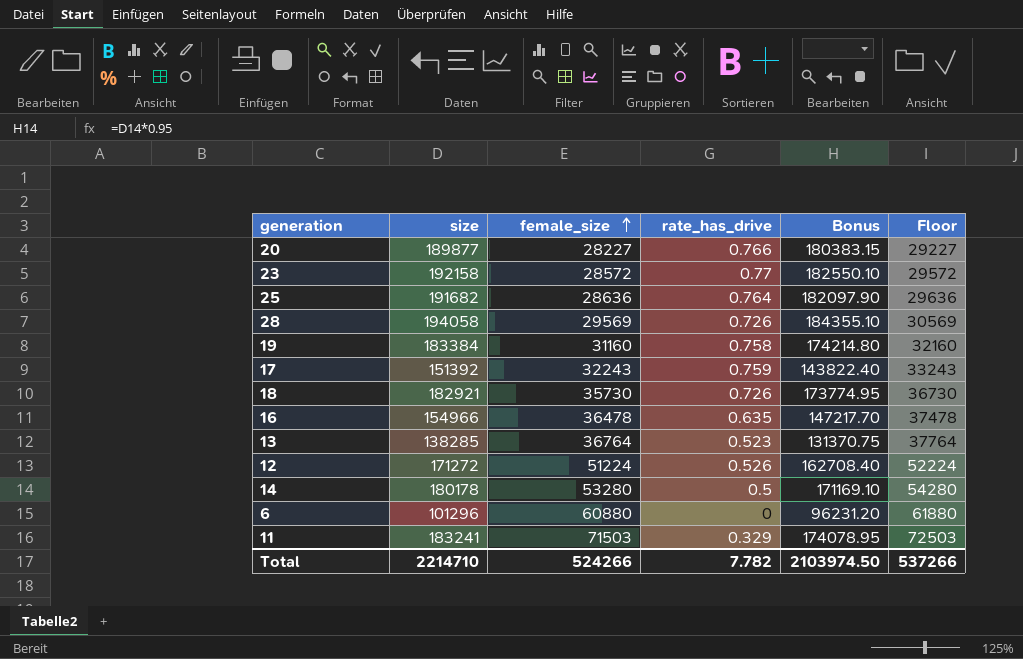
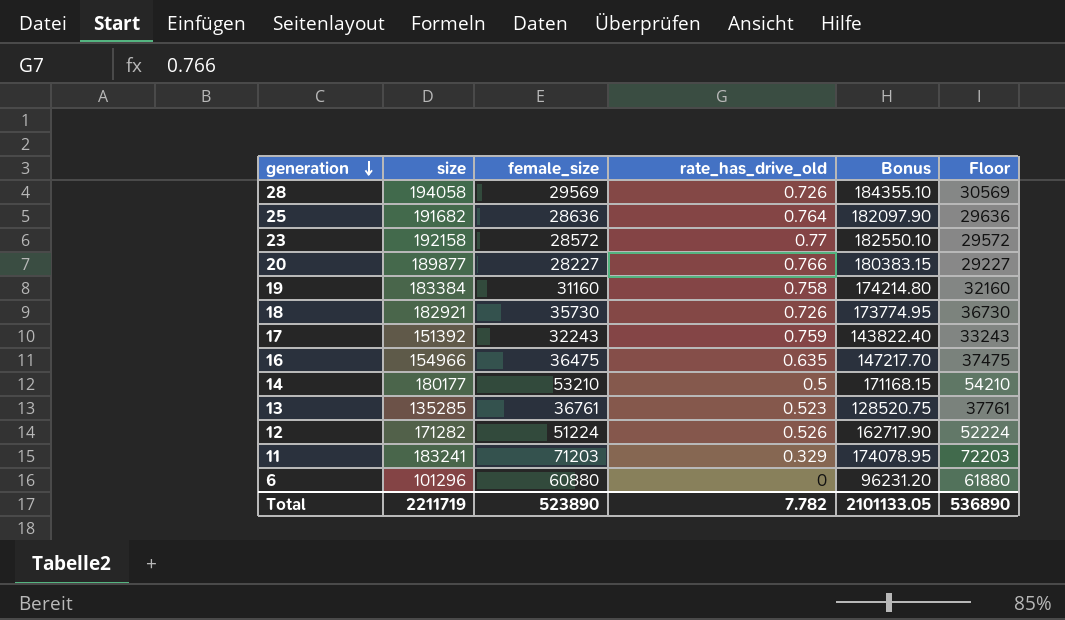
row order: female_size ascending -> generation descending
column name: rate_has_drive -> rate_has_drive_old
16 | female_size: 36478 -> 36475
16 | Floor: 37478 -> 37475
14 | size: 180178 -> 180177
14 | female_size: 53280 -> 53210
14 | Bonus: 171169.10 -> 171168.15
14 | Floor: 54280 -> 54210
13 | size: 138285 -> 135285
13 | female_size: 36764 -> 36761
13 | Bonus: 131370.75 -> 128520.75
13 | Floor: 37764 -> 37761
12 | size: 171272 -> 171282
12 | Bonus: 162708.40 -> 162717.90
11 | female_size: 71503 -> 71203
11 | Floor: 72503 -> 72203
Total | size: 2214710 -> 2211719
Total | female_size: 524266 -> 523890
Total | Bonus: 2103974.50 -> 2101133.05
Total | Floor: 537266 -> 536890

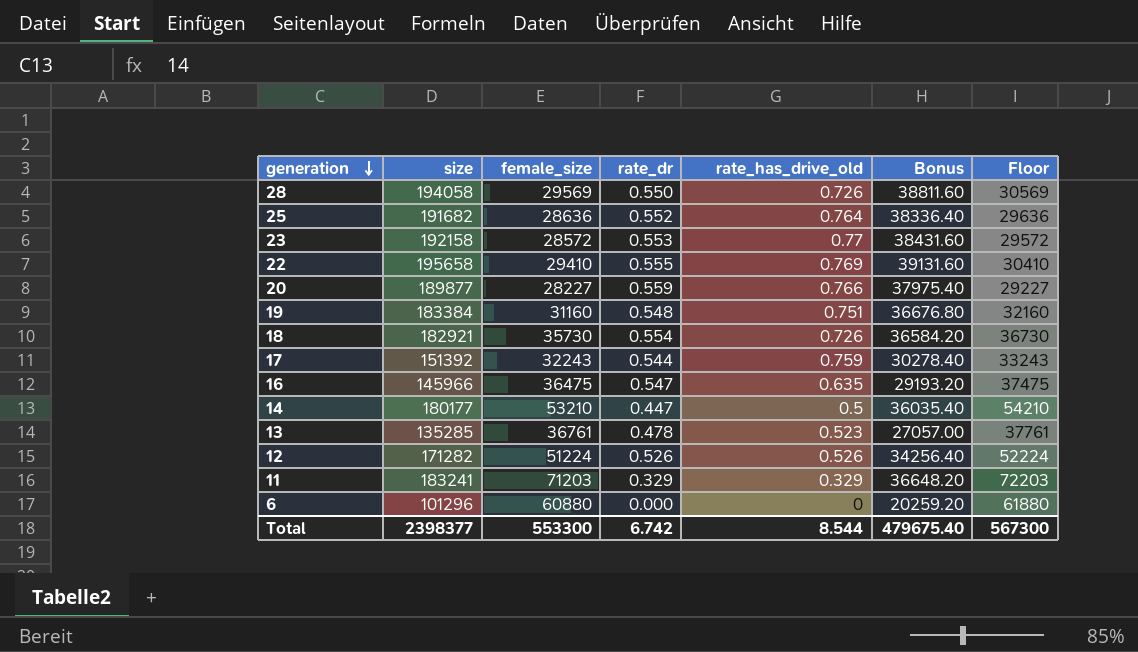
column rate_dr | position: none -> 4
column Bonus | formula: [size] * 0.95 -> [size] * 0.2
row 22: none -> 195658 | 29410 | 0.555 | 0.769 | 39131.60 | 30410
19 | rate_has_drive_old: 0.758 -> 0.751
16 | size: 154966 -> 145966
Total | size: 2211719 -> 2398377
Total | female_size: 523890 -> 553300
Total | rate_has_drive_old: 7.782 -> 8.544
Total | Bonus: 2101133.05 -> 479675.40
Total | Floor: 536890 -> 567300

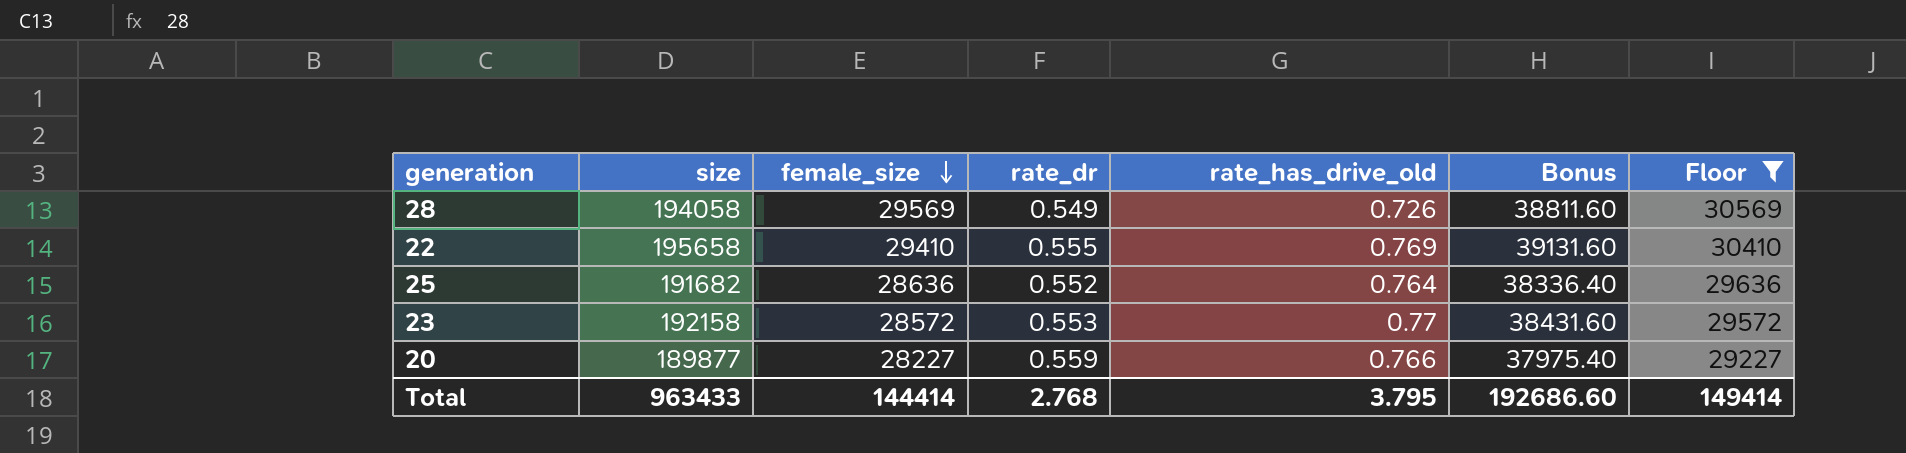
filter: none -> Floor <= 30569
row order: generation descending -> female_size descending
28 | rate_dr: 0.550 -> 0.549
Total | size: 2398377 -> 963433
Total | female_size: 553300 -> 144414
Total | rate_dr: 6.742 -> 2.768
Total | rate_has_drive_old: 8.544 -> 3.795
Total | Bonus: 479675.40 -> 192686.60
Total | Floor: 567300 -> 149414

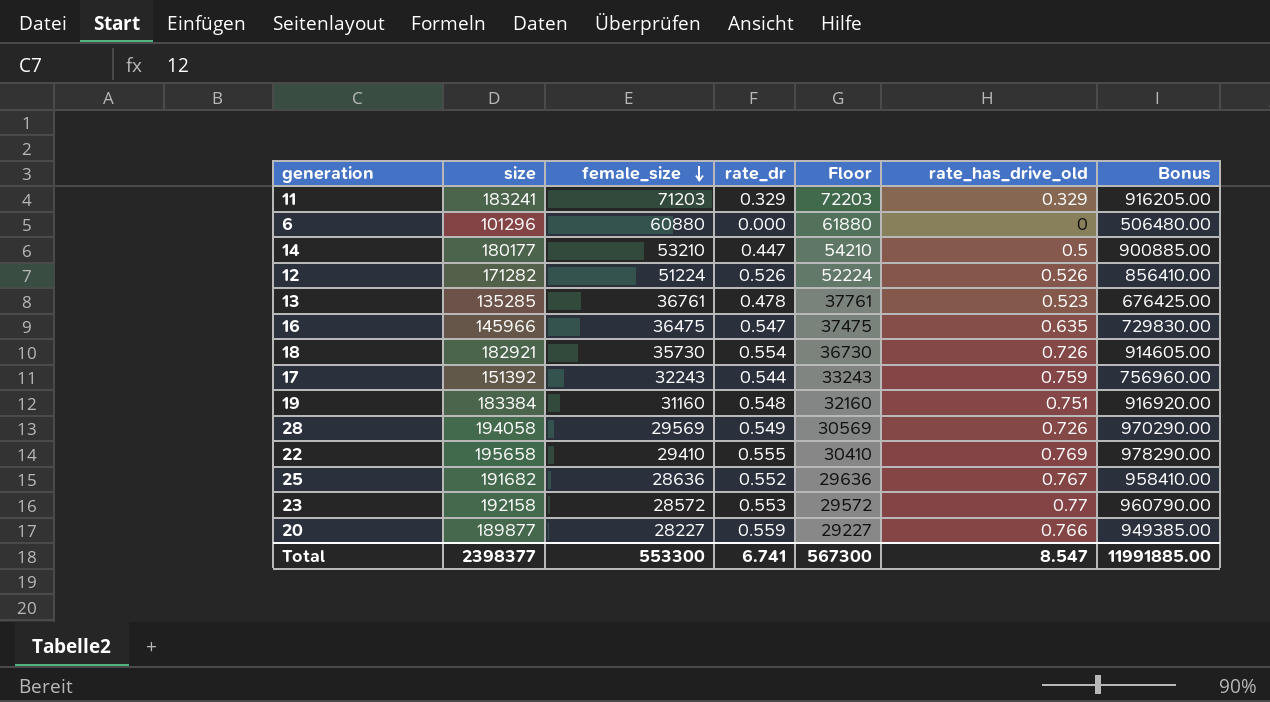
filter: Floor <= 30569 -> none
column Floor | position: 7 -> 5
column Bonus | formula: [size] * 0.2 -> [size] * 5
25 | rate_has_drive_old: 0.764 -> 0.767
Total | size: 963433 -> 2398377
Total | female_size: 144414 -> 553300
Total | rate_dr: 2.768 -> 6.741
Total | Floor: 149414 -> 567300
Total | rate_has_drive_old: 3.795 -> 8.547
Total | Bonus: 192686.60 -> 11991885.00

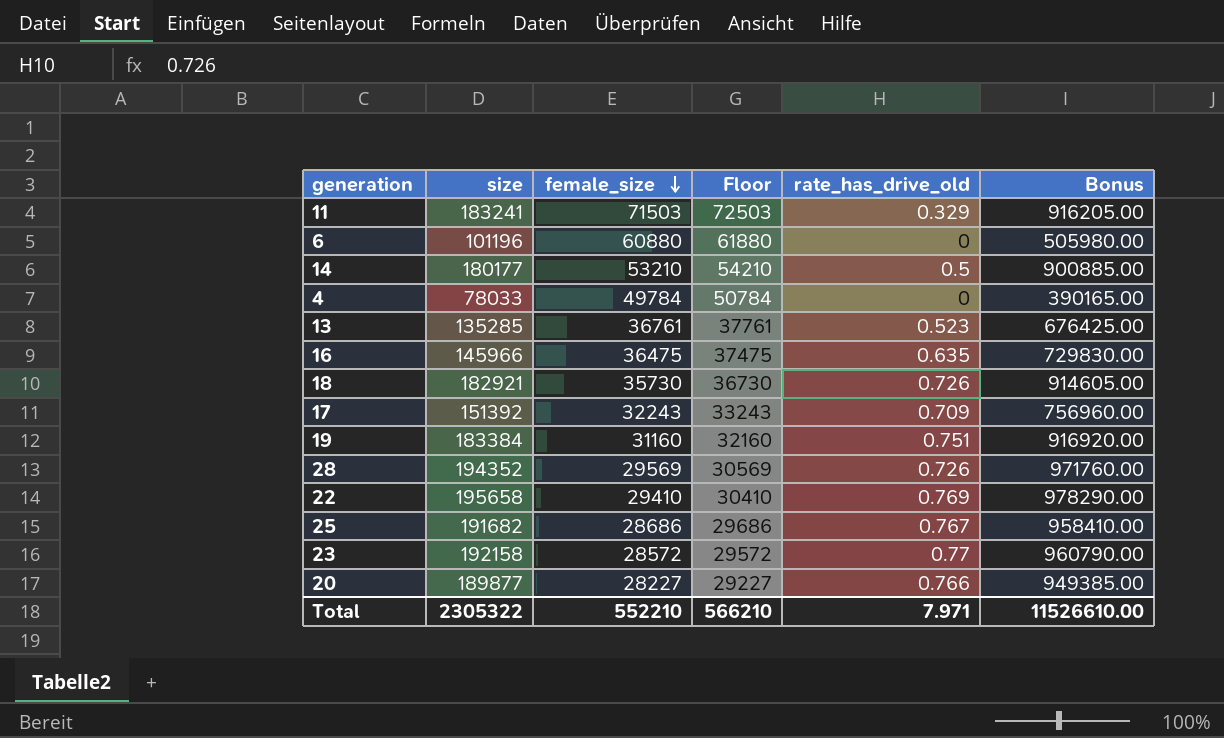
column rate_dr | position: 4 -> none
row 12: 171282 | 51224 | 0.526 | 52224 | 0.526 | 856410.00 -> none
11 | female_size: 71203 -> 71503
11 | Floor: 72203 -> 72503
6 | size: 101296 -> 101196
6 | Bonus: 506480.00 -> 505980.00
row 4: none -> 78033 | 49784 | 50784 | 0 | 390165.00
17 | rate_has_drive_old: 0.759 -> 0.709
28 | size: 194058 -> 194352
28 | Bonus: 970290.00 -> 971760.00
25 | female_size: 28636 -> 28686
25 | Floor: 29636 -> 29686
Total | size: 2398377 -> 2305322
Total | female_size: 553300 -> 552210
Total | Floor: 567300 -> 566210
Total | rate_has_drive_old: 8.547 -> 7.971
Total | Bonus: 11991885.00 -> 11526610.00

